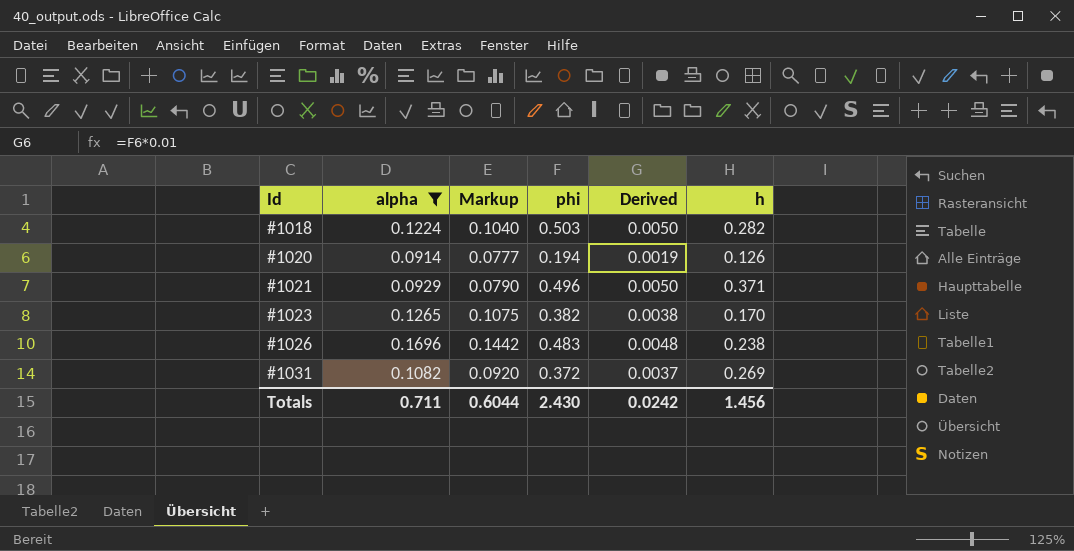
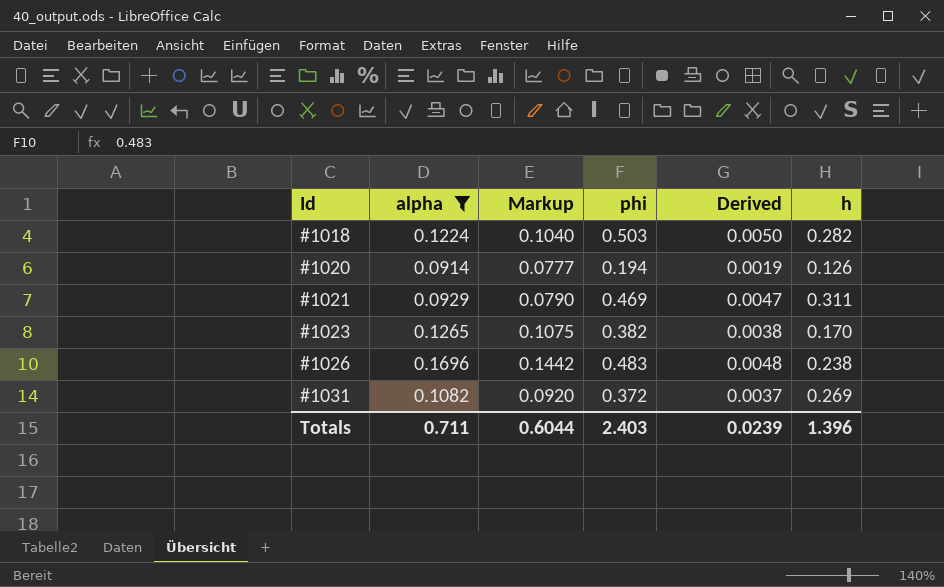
#1021 | phi: 0.496 -> 0.469
#1021 | Derived: 0.0050 -> 0.0047
#1021 | h: 0.371 -> 0.311
Totals | phi: 2.430 -> 2.403
Totals | Derived: 0.0242 -> 0.0239
Totals | h: 1.456 -> 1.396

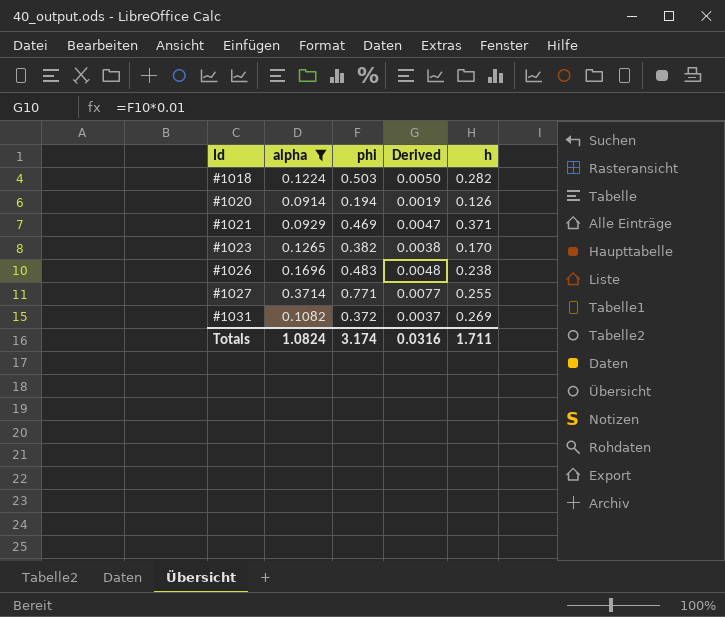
column Markup | formula: [alpha] * 0.85 -> none
#1021 | h: 0.311 -> 0.371
row #1027: none -> 0.3714 | 0.771 | 0.0077 | 0.255
Totals | alpha: 0.711 -> 1.0824
Totals | phi: 2.403 -> 3.174
Totals | Derived: 0.0239 -> 0.0316
Totals | h: 1.396 -> 1.711

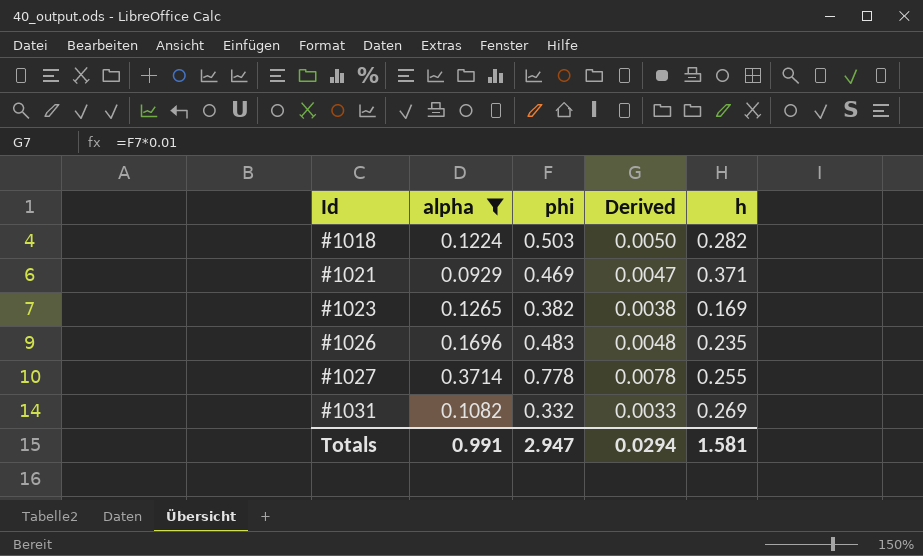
row #1020: 0.0914 | 0.194 | 0.0019 | 0.126 -> none
#1023 | h: 0.170 -> 0.169
#1026 | h: 0.238 -> 0.235
#1027 | phi: 0.771 -> 0.778
#1027 | Derived: 0.0077 -> 0.0078
#1031 | phi: 0.372 -> 0.332
#1031 | Derived: 0.0037 -> 0.0033
Totals | alpha: 1.0824 -> 0.991
Totals | phi: 3.174 -> 2.947
Totals | Derived: 0.0316 -> 0.0294
Totals | h: 1.711 -> 1.581

